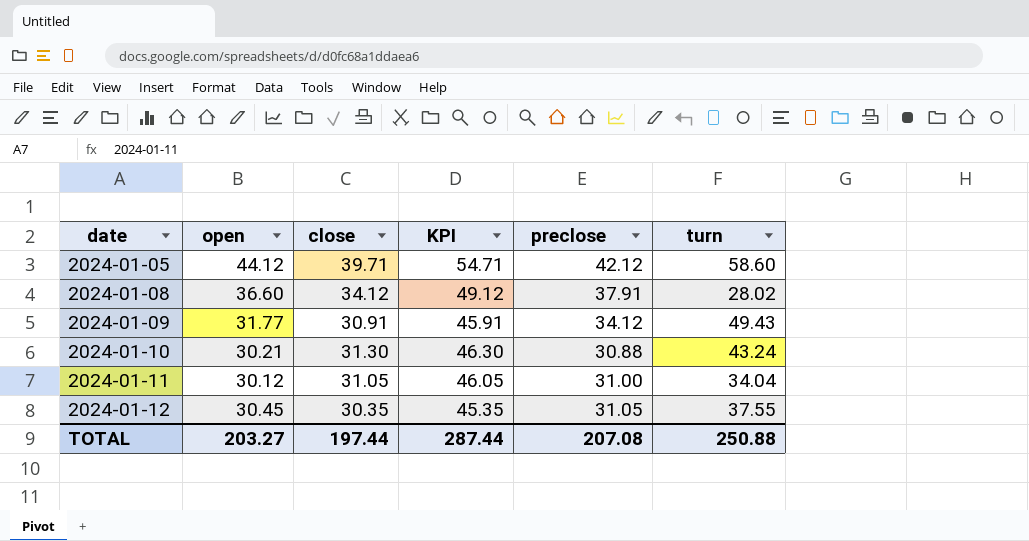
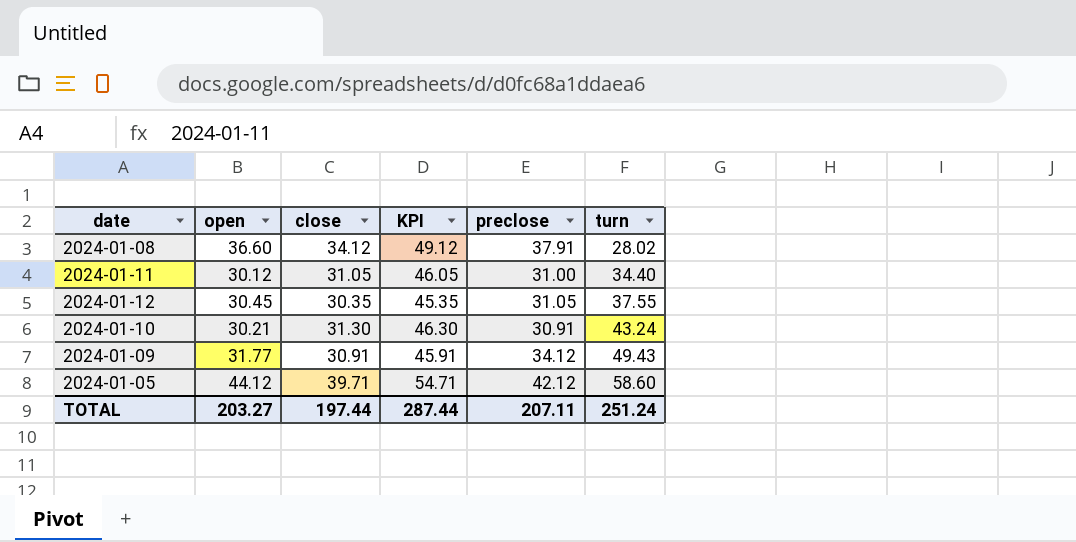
row order: date ascending -> turn ascending
2024-01-11 | turn: 34.04 -> 34.40
2024-01-10 | preclose: 30.88 -> 30.91
TOTAL | preclose: 207.08 -> 207.11
TOTAL | turn: 250.88 -> 251.24

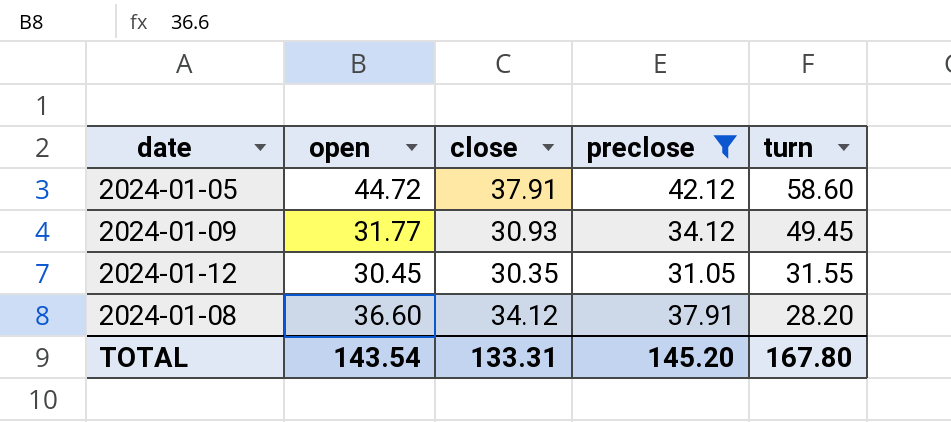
filter: none -> preclose >= 31.05
row order: turn ascending -> turn descending
column KPI | formula: [close] + 15 -> none
2024-01-05 | open: 44.12 -> 44.72
2024-01-05 | close: 39.71 -> 37.91
2024-01-09 | close: 30.91 -> 30.93
2024-01-09 | turn: 49.43 -> 49.45
2024-01-12 | turn: 37.55 -> 31.55
2024-01-08 | turn: 28.02 -> 28.20
TOTAL | open: 203.27 -> 143.54
TOTAL | close: 197.44 -> 133.31
TOTAL | preclose: 207.11 -> 145.20
TOTAL | turn: 251.24 -> 167.80

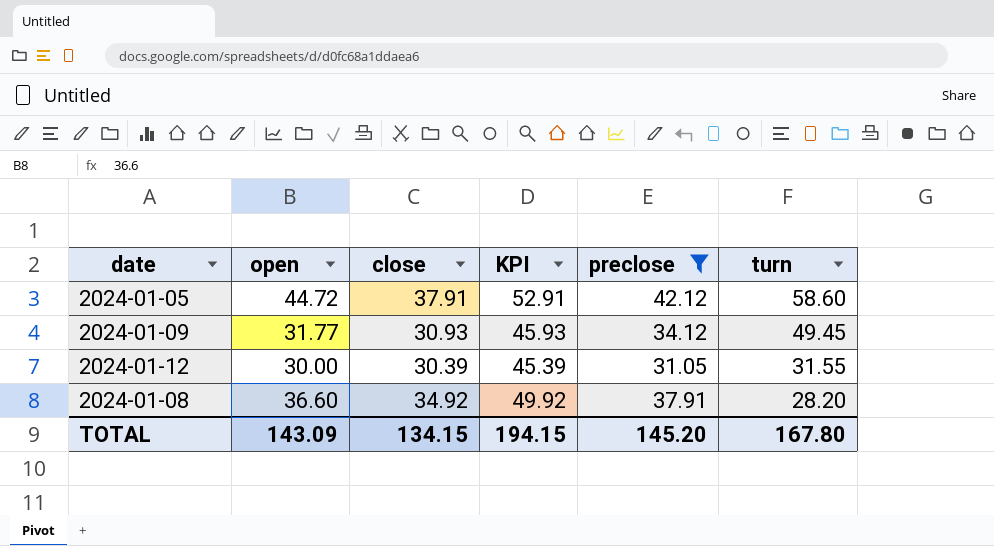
column KPI | formula: none -> [close] + 15
2024-01-12 | open: 30.45 -> 30.00
2024-01-12 | close: 30.35 -> 30.39
2024-01-08 | close: 34.12 -> 34.92
TOTAL | open: 143.54 -> 143.09
TOTAL | close: 133.31 -> 134.15

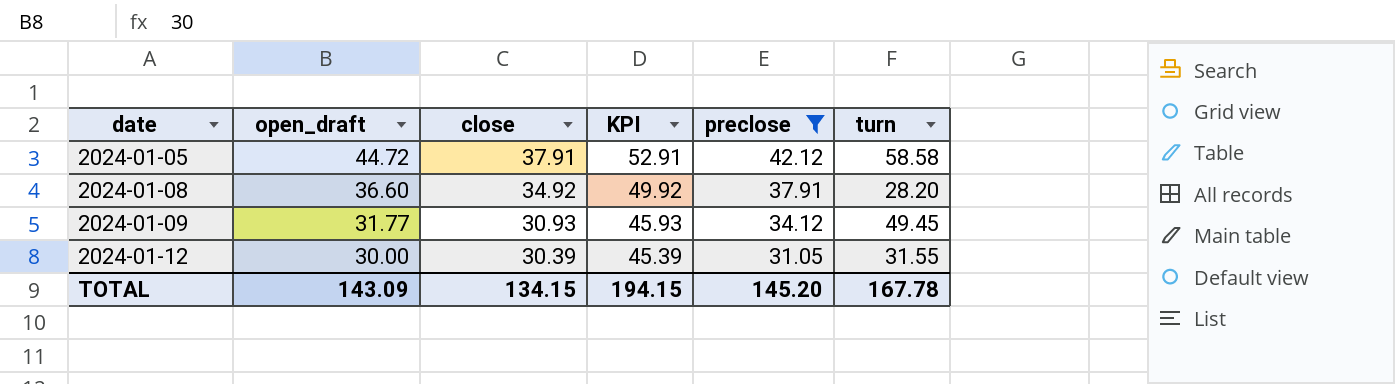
row order: turn descending -> date ascending
column name: open -> open_draft
2024-01-05 | turn: 58.60 -> 58.58
TOTAL | turn: 167.80 -> 167.78

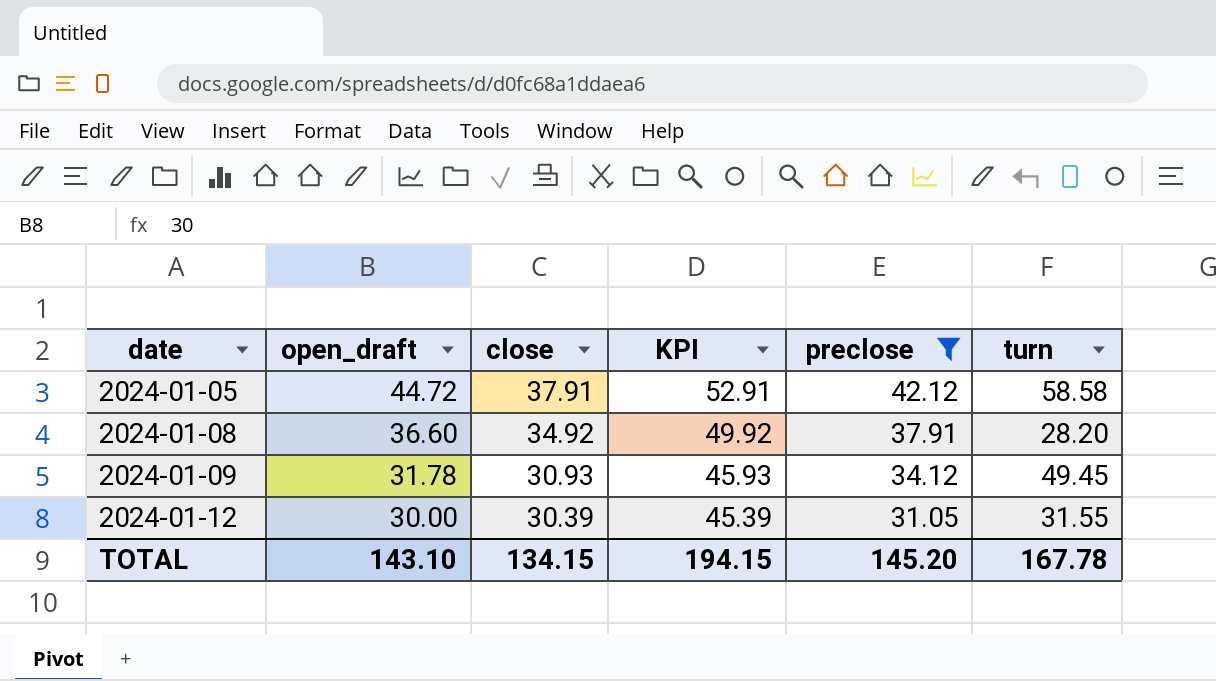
2024-01-09 | open_draft: 31.77 -> 31.78
TOTAL | open_draft: 143.09 -> 143.10

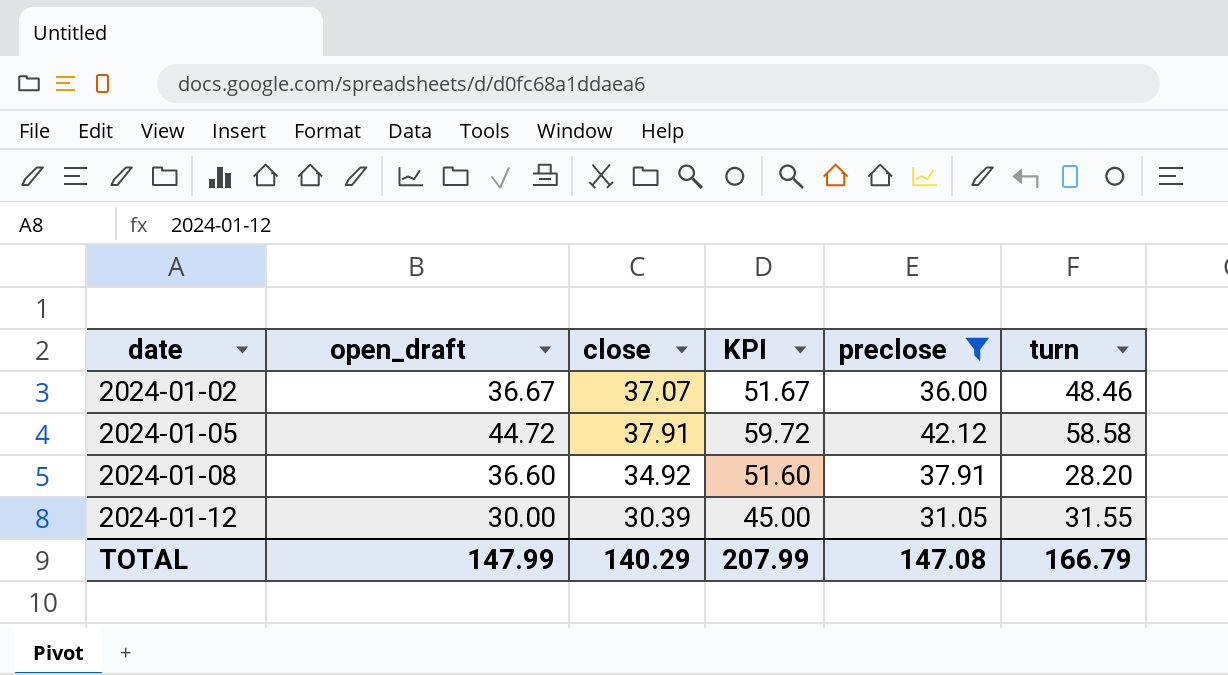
column KPI | formula: [close] + 15 -> [open_draft] + 15
row 2024-01-09: 31.78 | 30.93 | 45.93 | 34.12 | 49.45 -> none
row 2024-01-02: none -> 36.67 | 37.07 | 51.67 | 36.00 | 48.46
TOTAL | open_draft: 143.10 -> 147.99
TOTAL | close: 134.15 -> 140.29
TOTAL | KPI: 194.15 -> 207.99
TOTAL | preclose: 145.20 -> 147.08
TOTAL | turn: 167.78 -> 166.79

